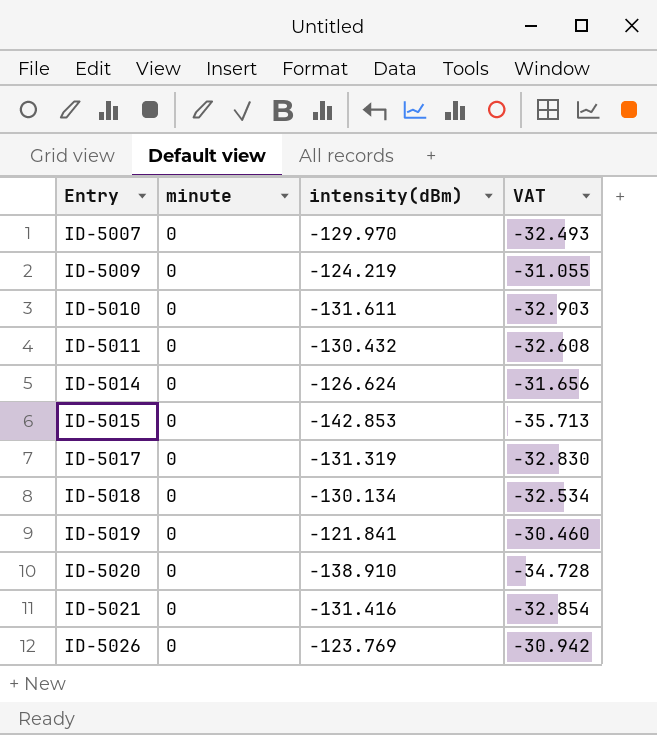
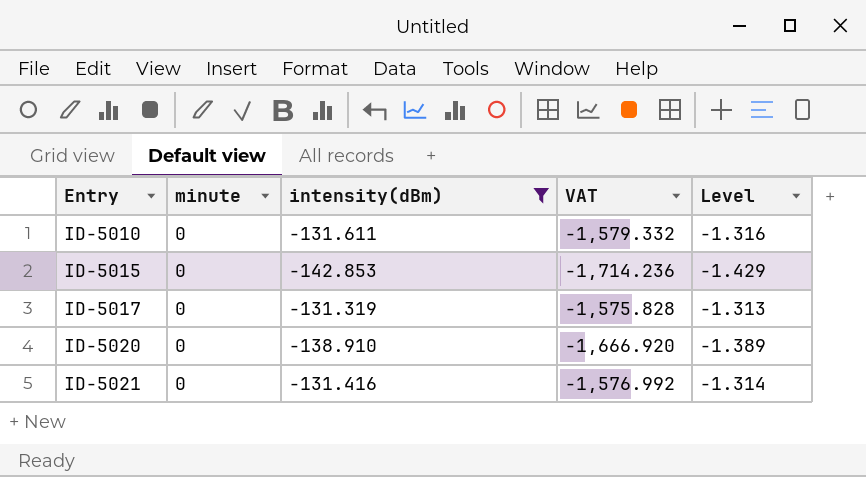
filter: none -> intensity(dBm) <= -131.319
column VAT | formula: [intensity(dBm)] * 0.25 -> [intensity(dBm)] * 12
column Level | formula: none -> [intensity(dBm)] * 0.01

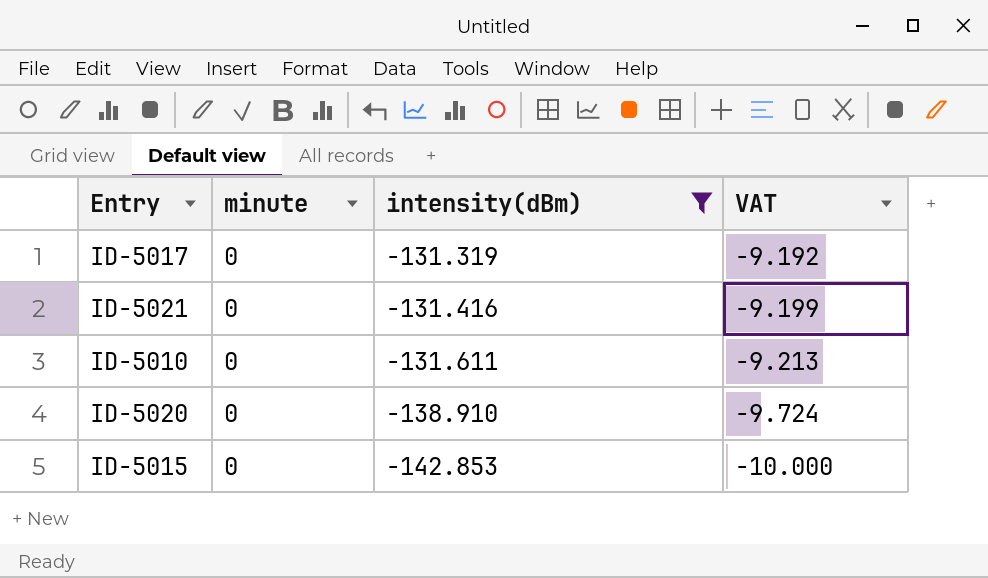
row order: Entry ascending -> intensity(dBm) descending
column Level | formula: [intensity(dBm)] * 0.01 -> none
column VAT | formula: [intensity(dBm)] * 12 -> [intensity(dBm)] * 0.07

